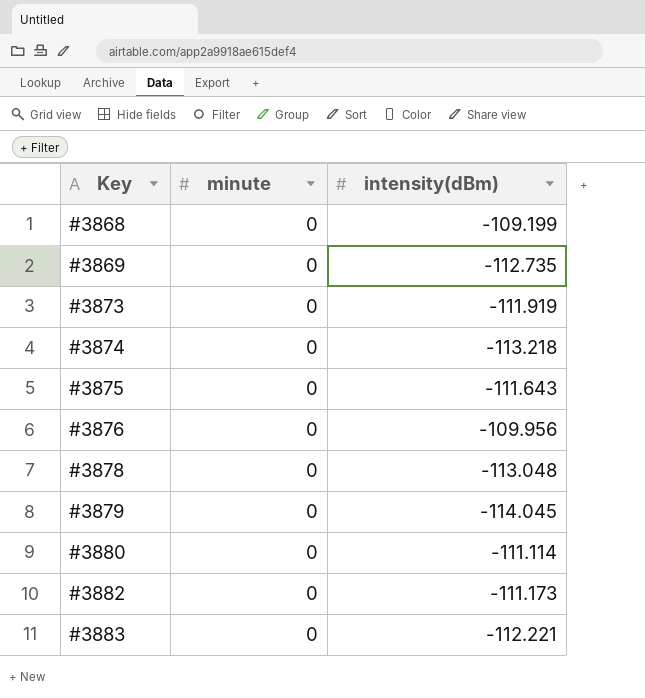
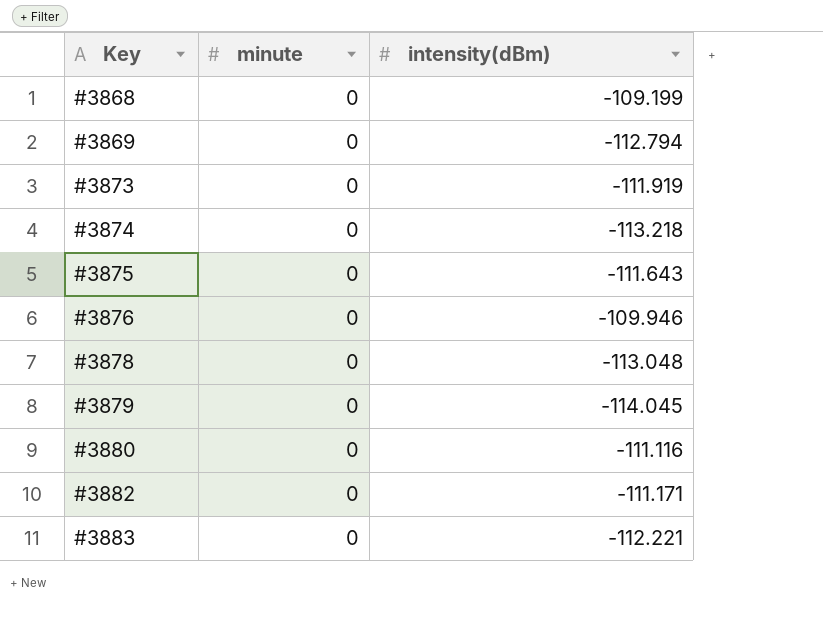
#3869 | intensity(dBm): -112.735 -> -112.794
#3876 | intensity(dBm): -109.956 -> -109.946
#3880 | intensity(dBm): -111.114 -> -111.116
#3882 | intensity(dBm): -111.173 -> -111.171

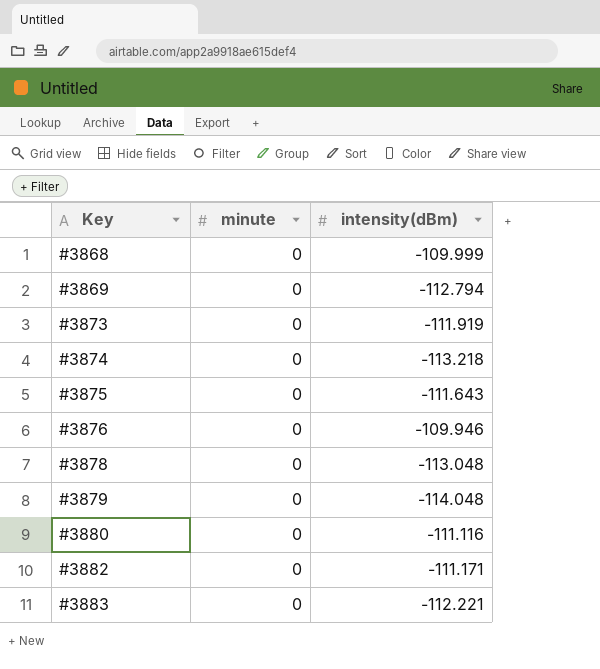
#3868 | intensity(dBm): -109.199 -> -109.999
#3879 | intensity(dBm): -114.045 -> -114.048

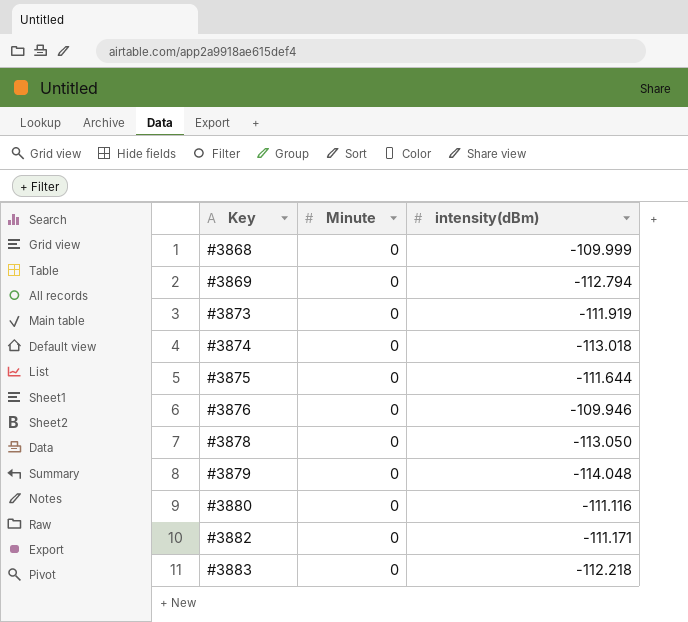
column name: minute -> Minute
#3874 | intensity(dBm): -113.218 -> -113.018
#3875 | intensity(dBm): -111.643 -> -111.644
#3878 | intensity(dBm): -113.048 -> -113.050
#3883 | intensity(dBm): -112.221 -> -112.218

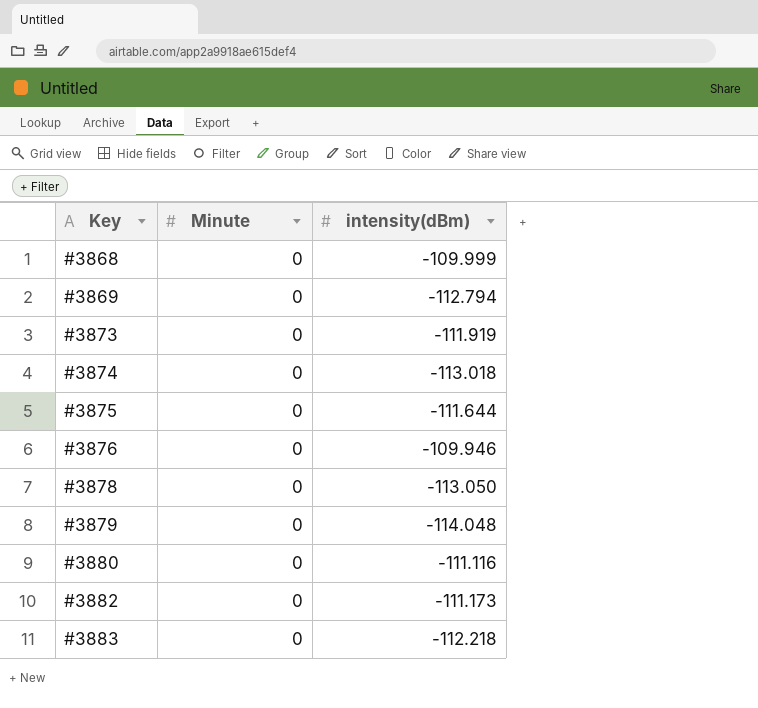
#3882 | intensity(dBm): -111.171 -> -111.173

